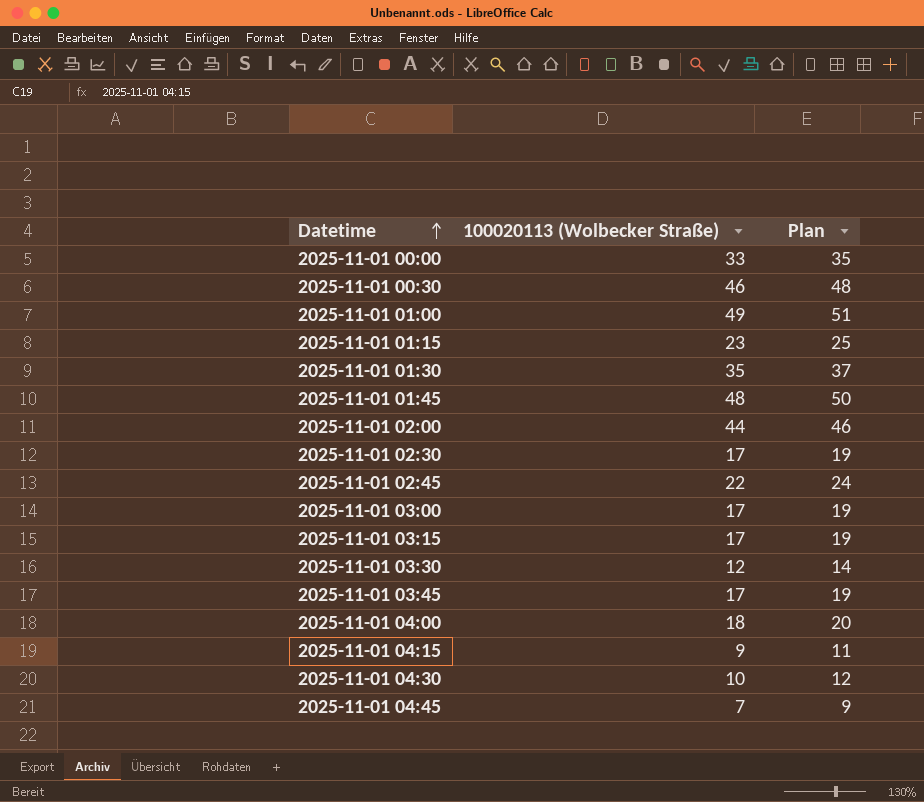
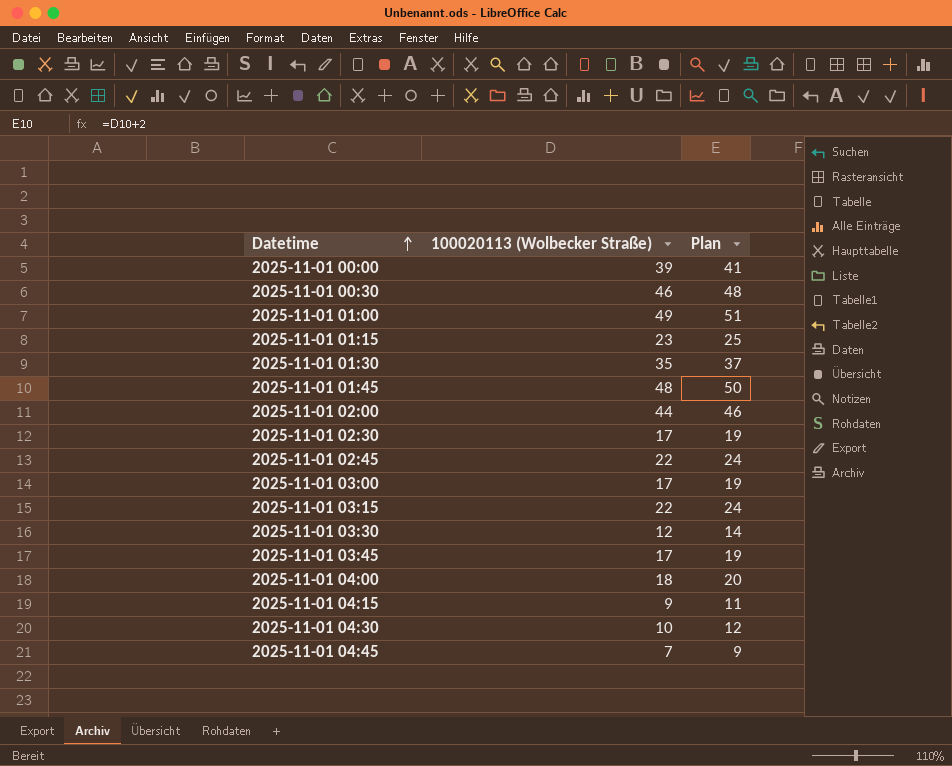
2025-11-01 00:00 | 100020113 (Wolbecker Straße): 33 -> 39
2025-11-01 00:00 | Plan: 35 -> 41
2025-11-01 03:15 | 100020113 (Wolbecker Straße): 17 -> 22
2025-11-01 03:15 | Plan: 19 -> 24

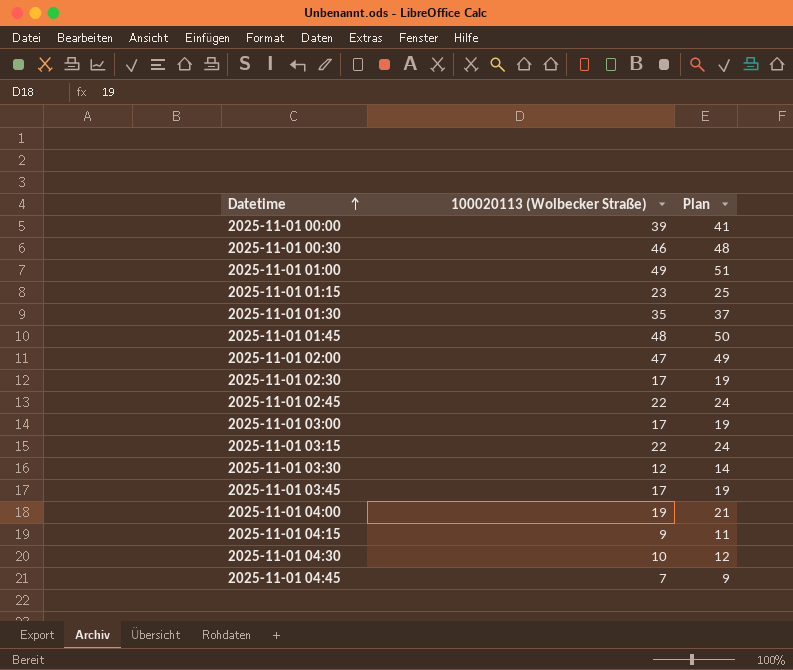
2025-11-01 02:00 | 100020113 (Wolbecker Straße): 44 -> 47
2025-11-01 02:00 | Plan: 46 -> 49
2025-11-01 04:00 | 100020113 (Wolbecker Straße): 18 -> 19
2025-11-01 04:00 | Plan: 20 -> 21

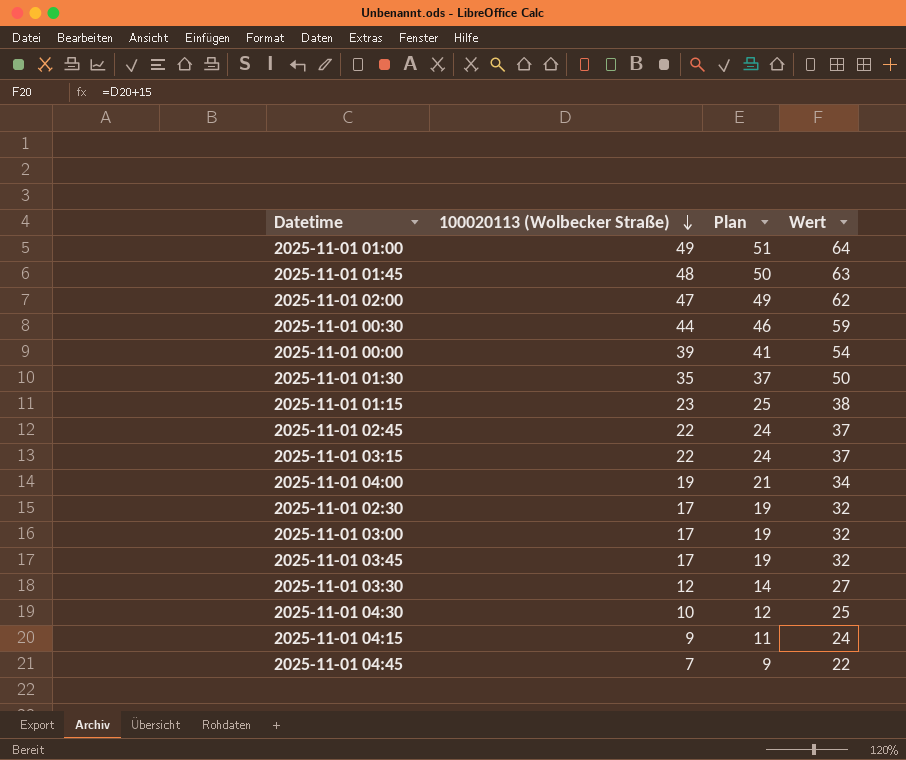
row order: Datetime ascending -> 100020113 (Wolbecker Straße) descending
column Wert | formula: none -> [100020113 (Wolbecker Straße)] + 15
2025-11-01 00:30 | 100020113 (Wolbecker Straße): 46 -> 44
2025-11-01 00:30 | Plan: 48 -> 46

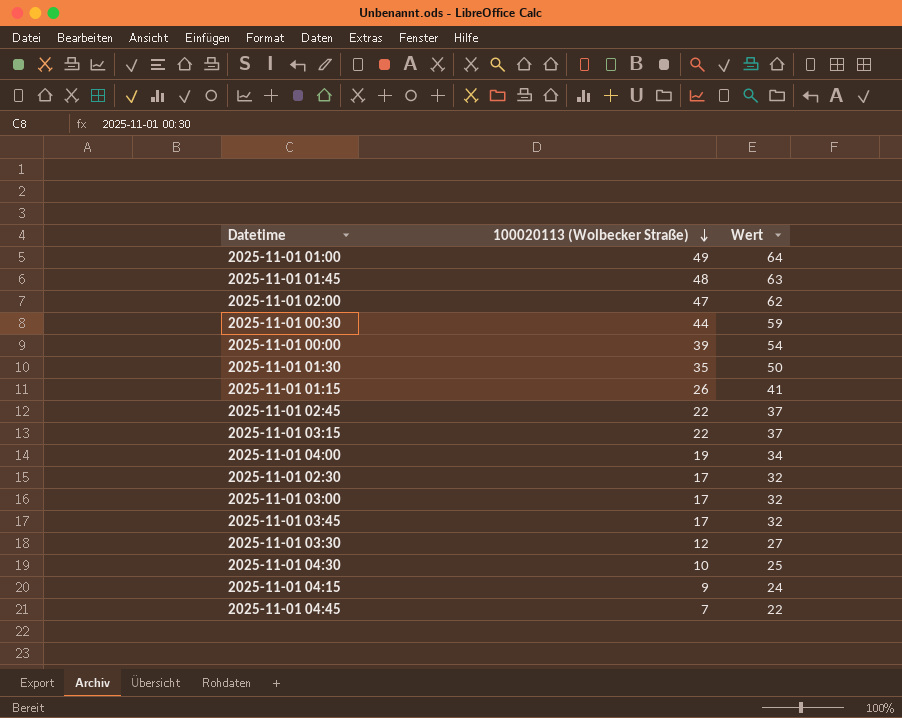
column Plan | formula: [100020113 (Wolbecker Straße)] + 2 -> none
2025-11-01 01:15 | 100020113 (Wolbecker Straße): 23 -> 26
2025-11-01 01:15 | Wert: 38 -> 41

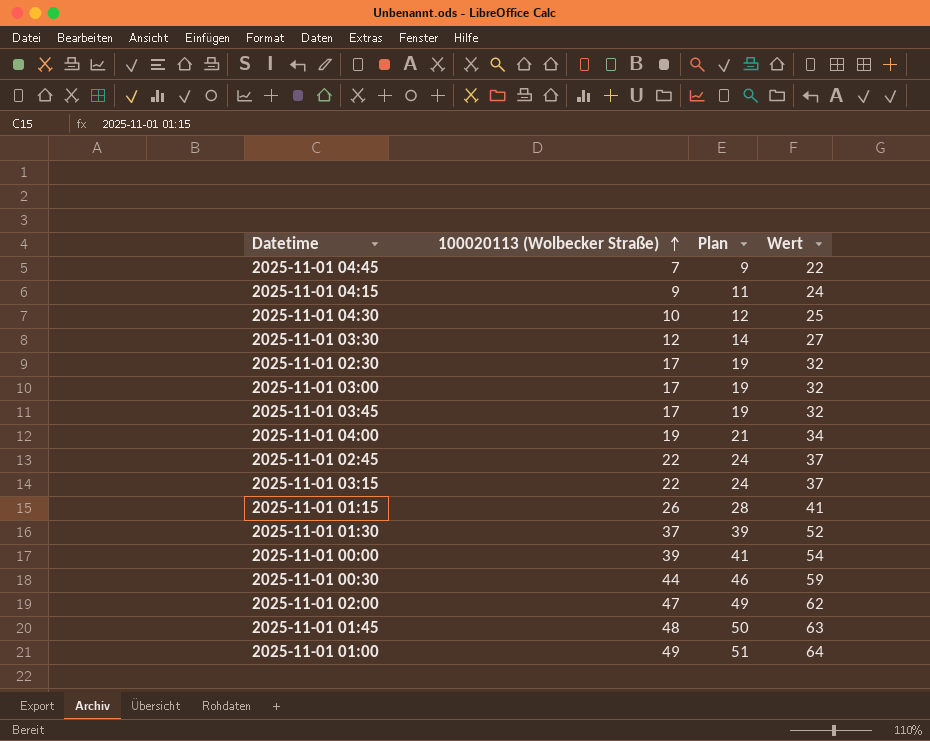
row order: 100020113 (Wolbecker Straße) descending -> 100020113 (Wolbecker Straße) ascending
column Plan | formula: none -> [100020113 (Wolbecker Straße)] + 2
2025-11-01 01:30 | 100020113 (Wolbecker Straße): 35 -> 37
2025-11-01 01:30 | Wert: 50 -> 52

